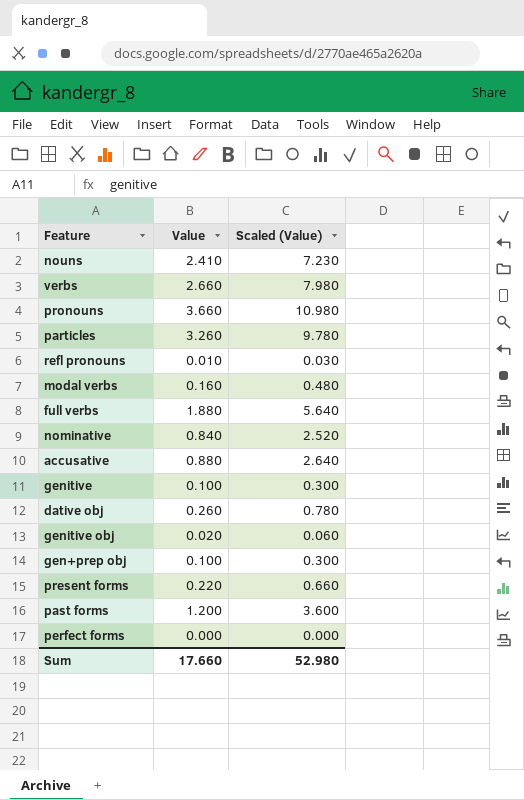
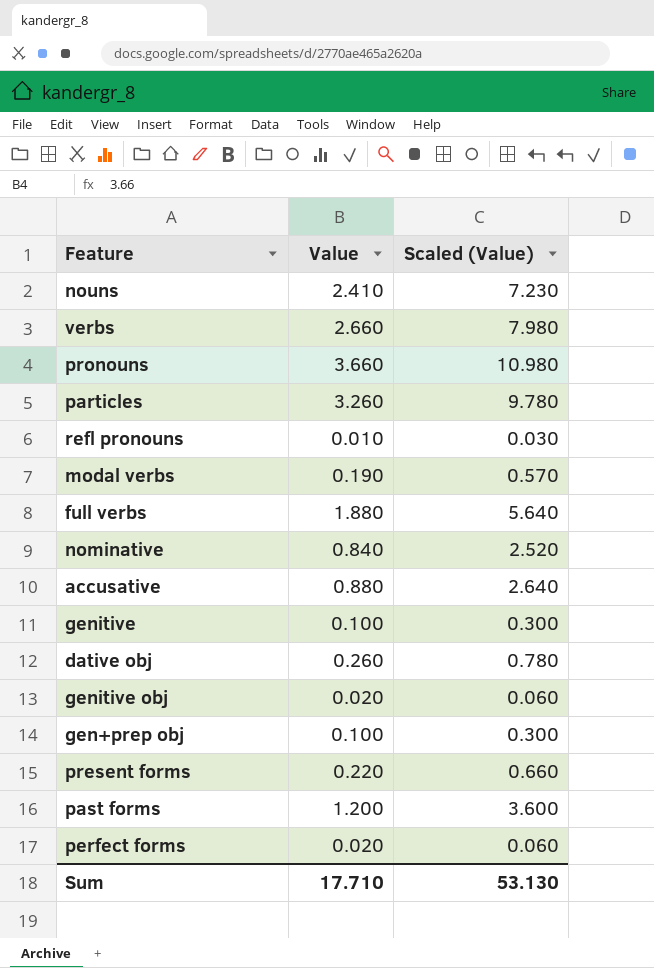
modal verbs | Value: 0.160 -> 0.190
modal verbs | Scaled (Value): 0.480 -> 0.570
perfect forms | Value: 0.000 -> 0.020
perfect forms | Scaled (Value): 0.000 -> 0.060
Sum | Value: 17.660 -> 17.710
Sum | Scaled (Value): 52.980 -> 53.130

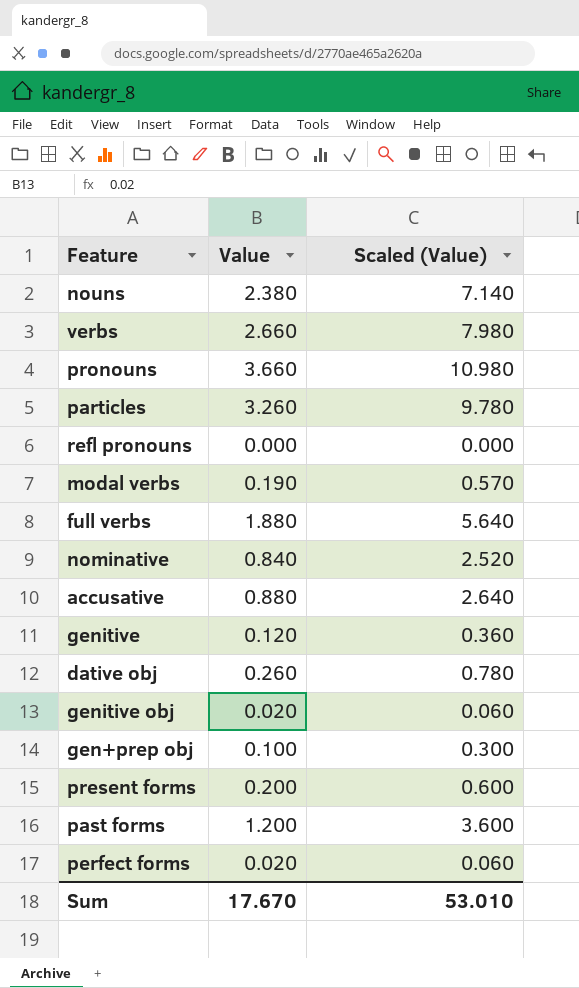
nouns | Value: 2.410 -> 2.380
nouns | Scaled (Value): 7.230 -> 7.140
refl pronouns | Value: 0.010 -> 0.000
refl pronouns | Scaled (Value): 0.030 -> 0.000
genitive | Value: 0.100 -> 0.120
genitive | Scaled (Value): 0.300 -> 0.360
present forms | Value: 0.220 -> 0.200
present forms | Scaled (Value): 0.660 -> 0.600
Sum | Value: 17.710 -> 17.670
Sum | Scaled (Value): 53.130 -> 53.010

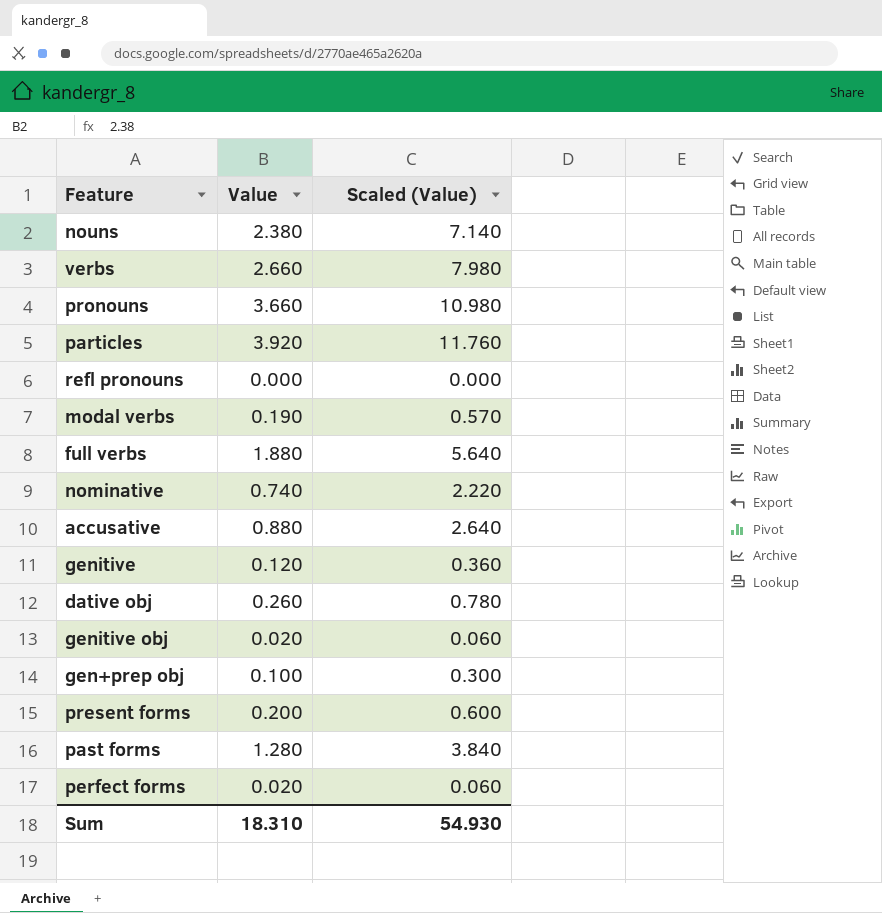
particles | Value: 3.260 -> 3.920
particles | Scaled (Value): 9.780 -> 11.760
nominative | Value: 0.840 -> 0.740
nominative | Scaled (Value): 2.520 -> 2.220
past forms | Value: 1.200 -> 1.280
past forms | Scaled (Value): 3.600 -> 3.840
Sum | Value: 17.670 -> 18.310
Sum | Scaled (Value): 53.010 -> 54.930

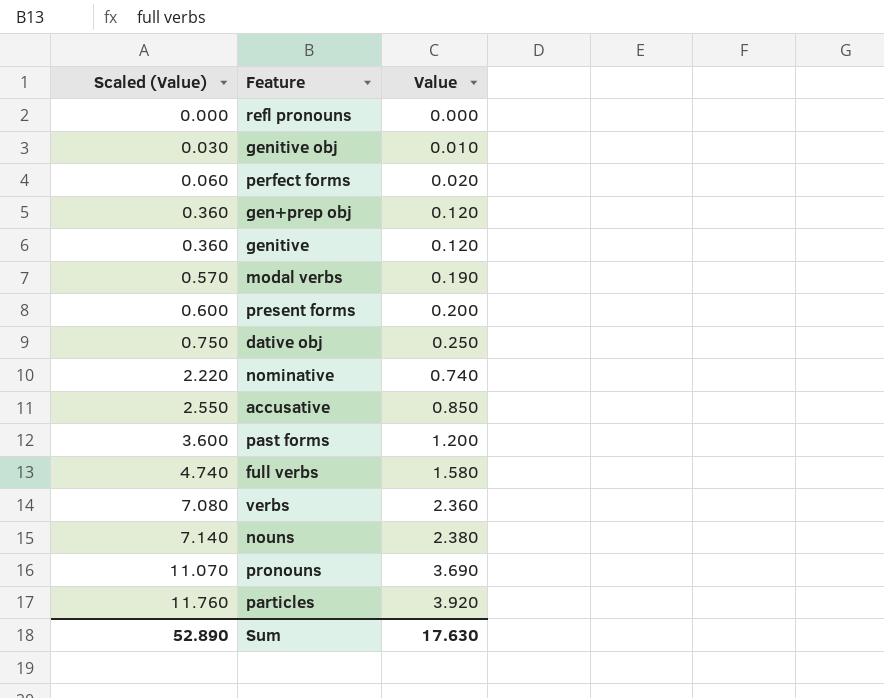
row order: none -> Scaled (Value) ascending
column Scaled (Value) | position: 3 -> 1
genitive obj | Scaled (Value): 0.060 -> 0.030
genitive obj | Value: 0.020 -> 0.010
gen+prep obj | Scaled (Value): 0.300 -> 0.360
gen+prep obj | Value: 0.100 -> 0.120
dative obj | Scaled (Value): 0.780 -> 0.750
dative obj | Value: 0.260 -> 0.250
accusative | Scaled (Value): 2.640 -> 2.550
accusative | Value: 0.880 -> 0.850
past forms | Scaled (Value): 3.840 -> 3.600
past forms | Value: 1.280 -> 1.200
full verbs | Scaled (Value): 5.640 -> 4.740
full verbs | Value: 1.880 -> 1.580
verbs | Scaled (Value): 7.980 -> 7.080
verbs | Value: 2.660 -> 2.360
pronouns | Scaled (Value): 10.980 -> 11.070
pronouns | Value: 3.660 -> 3.690
Sum | Scaled (Value): 54.930 -> 52.890
Sum | Value: 18.310 -> 17.630

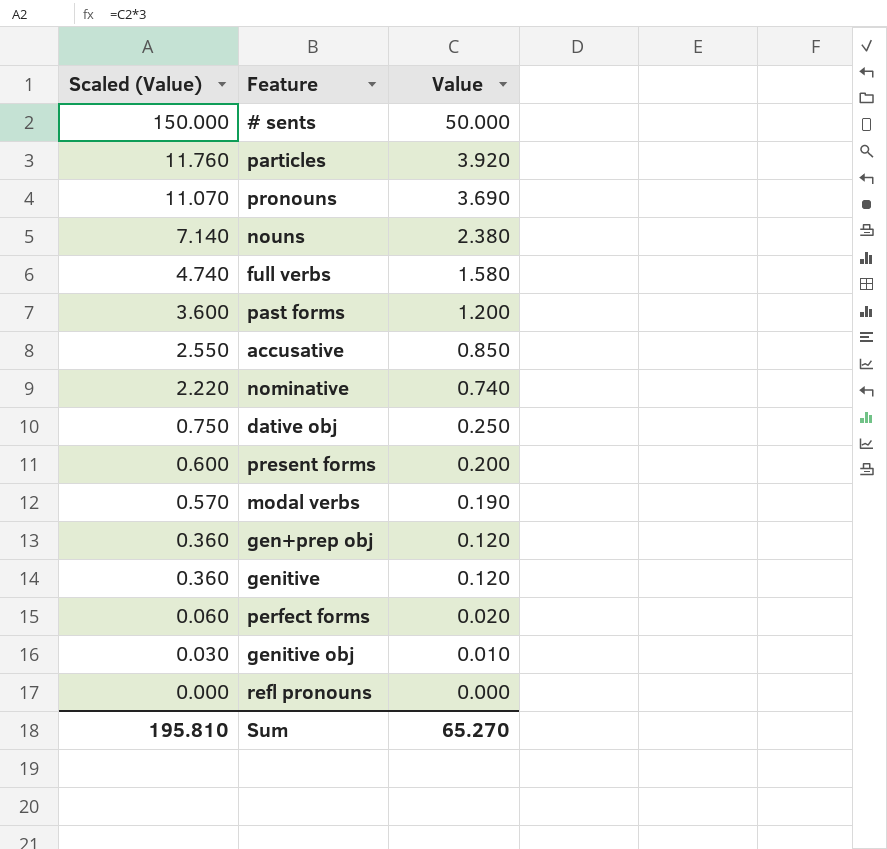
row order: Scaled (Value) ascending -> Scaled (Value) descending
row verbs: 7.080 | 2.360 -> none
row # sents: none -> 150.000 | 50.000
Sum | Scaled (Value): 52.890 -> 195.810
Sum | Value: 17.630 -> 65.270

